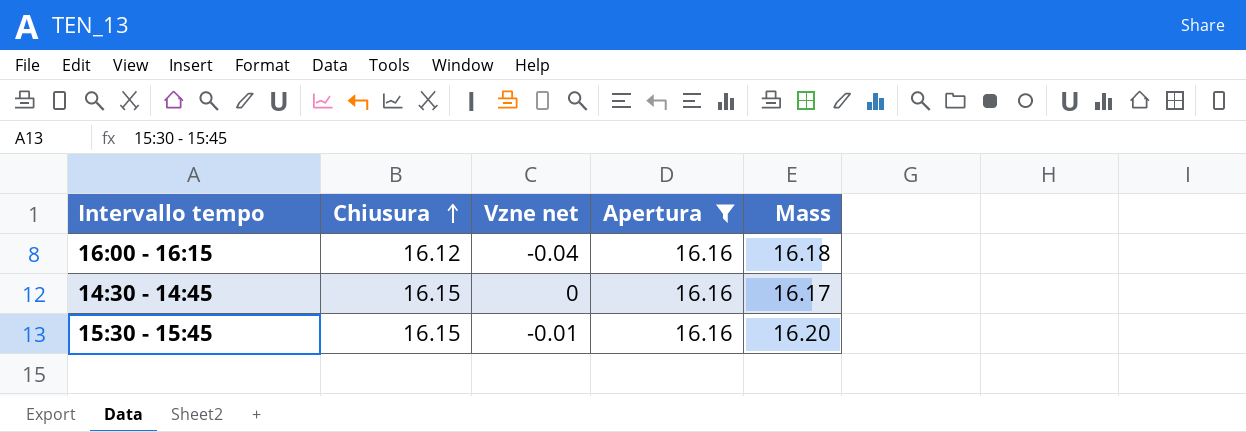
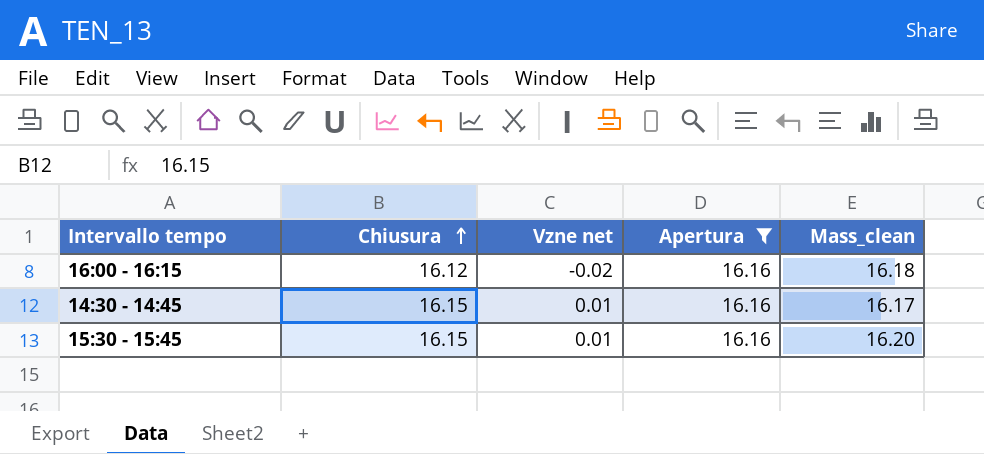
column name: Mass -> Mass_clean
16:00 - 16:15 | Vzne net: -0.04 -> -0.02
14:30 - 14:45 | Vzne net: 0 -> 0.01
15:30 - 15:45 | Vzne net: -0.01 -> 0.01

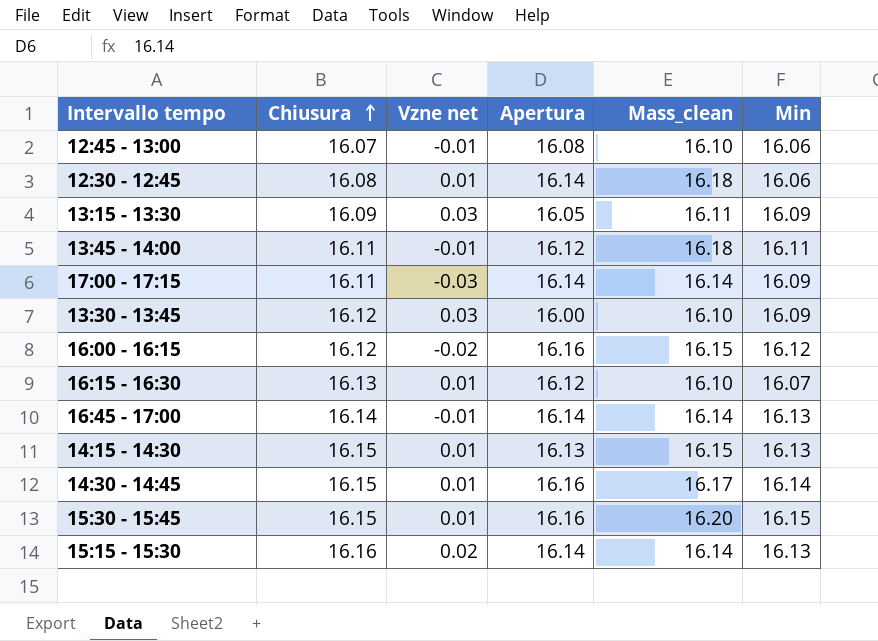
filter: Apertura = 16.16 -> none
column Min | position: none -> 6
16:00 - 16:15 | Mass_clean: 16.18 -> 16.15

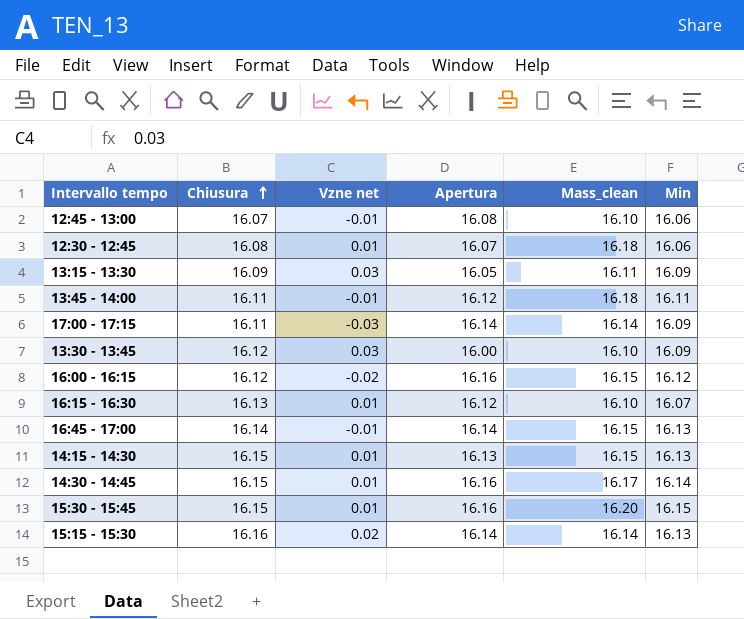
12:30 - 12:45 | Apertura: 16.14 -> 16.07
16:45 - 17:00 | Mass_clean: 16.14 -> 16.15

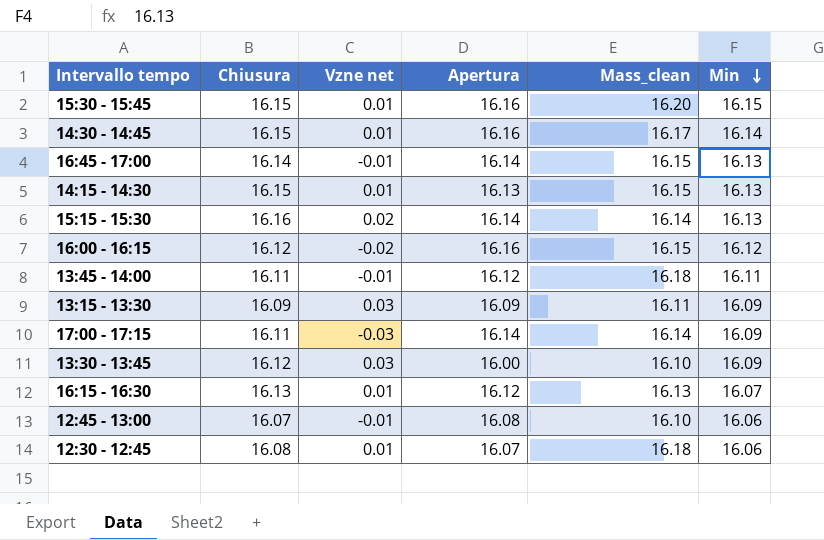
row order: Chiusura ascending -> Min descending
13:15 - 13:30 | Apertura: 16.05 -> 16.09
16:15 - 16:30 | Mass_clean: 16.10 -> 16.13

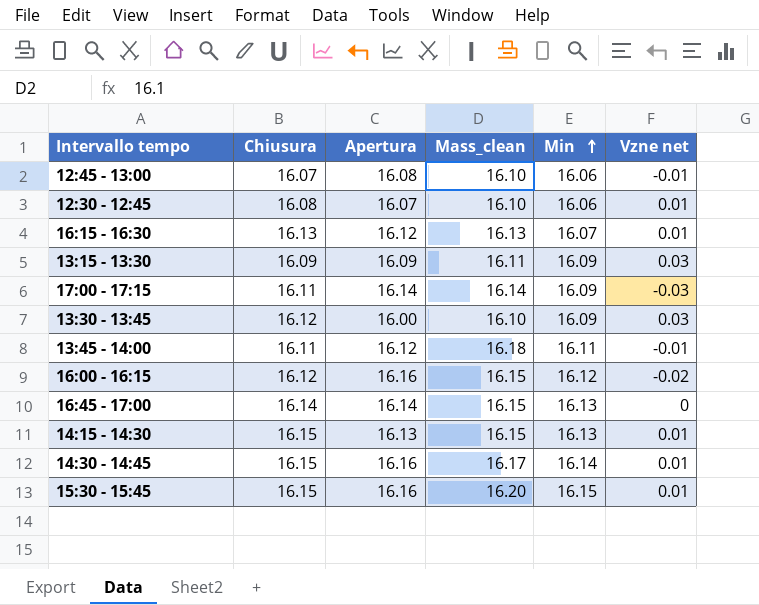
row order: Min descending -> Min ascending
column Vzne net | position: 3 -> 6
row 15:15 - 15:30: 16.16 | 0.02 | 16.14 | 16.14 | 16.13 -> none
12:30 - 12:45 | Mass_clean: 16.18 -> 16.10
16:45 - 17:00 | Vzne net: -0.01 -> 0

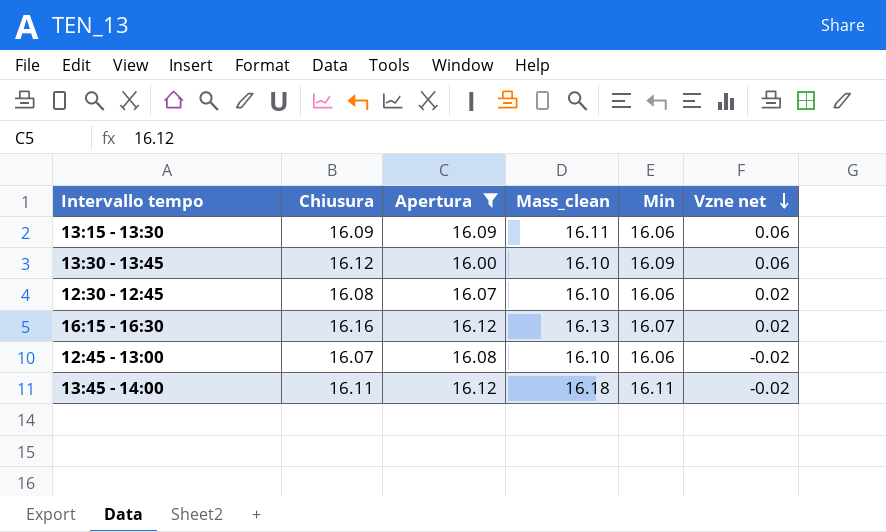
filter: none -> Apertura <= 16.12
row order: Min ascending -> Vzne net descending
13:15 - 13:30 | Min: 16.09 -> 16.06
13:15 - 13:30 | Vzne net: 0.03 -> 0.06
13:30 - 13:45 | Vzne net: 0.03 -> 0.06
12:30 - 12:45 | Vzne net: 0.01 -> 0.02
16:15 - 16:30 | Chiusura: 16.13 -> 16.16
16:15 - 16:30 | Vzne net: 0.01 -> 0.02
12:45 - 13:00 | Vzne net: -0.01 -> -0.02
13:45 - 14:00 | Vzne net: -0.01 -> -0.02

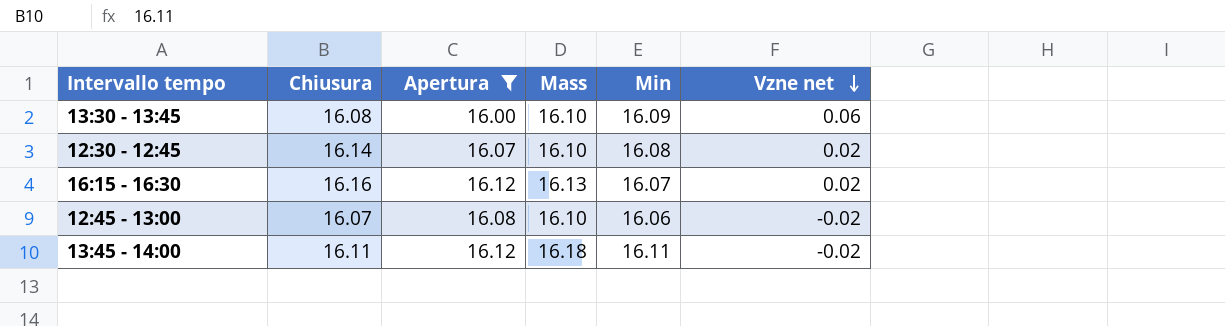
column name: Mass_clean -> Mass
row 13:15 - 13:30: 16.09 | 16.09 | 16.11 | 16.06 | 0.06 -> none
13:30 - 13:45 | Chiusura: 16.12 -> 16.08
12:30 - 12:45 | Chiusura: 16.08 -> 16.14
12:30 - 12:45 | Min: 16.06 -> 16.08

